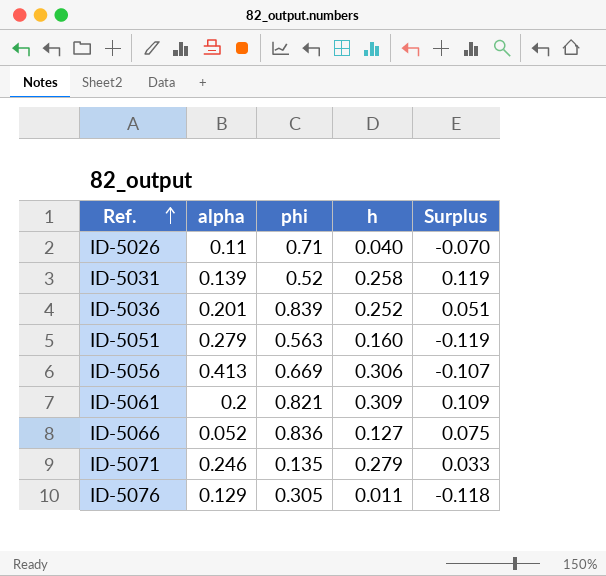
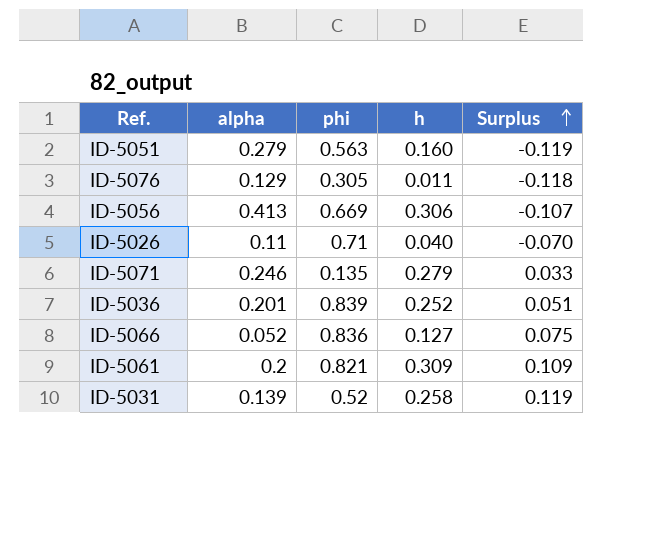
row order: Ref. ascending -> Surplus ascending

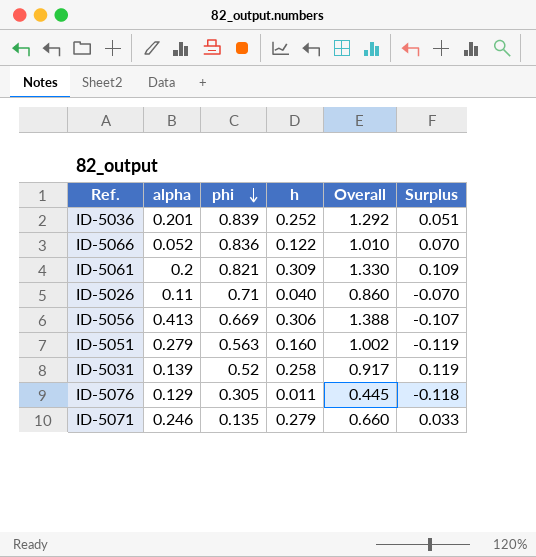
row order: Surplus ascending -> phi descending
column Overall | formula: none -> [alpha] + [phi] + [h]
ID-5066 | h: 0.127 -> 0.122
ID-5066 | Surplus: 0.075 -> 0.070

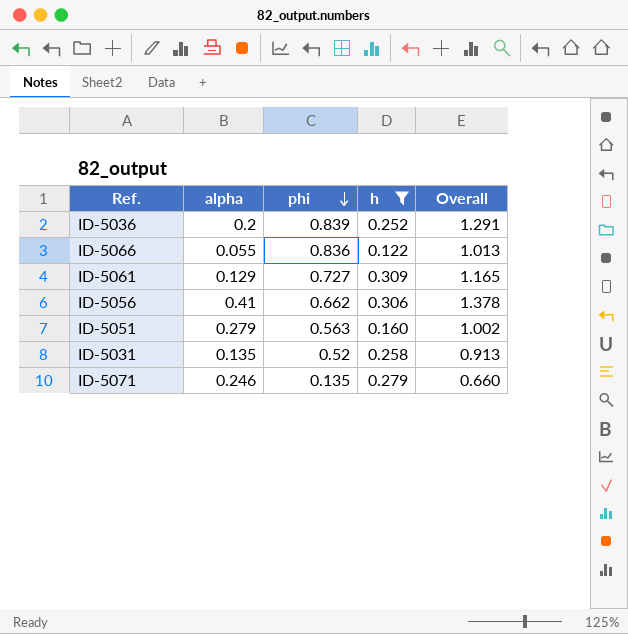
filter: none -> h >= 0.122
column Surplus | formula: [h] - [alpha] -> none
ID-5036 | alpha: 0.201 -> 0.2
ID-5036 | Overall: 1.292 -> 1.291
ID-5066 | alpha: 0.052 -> 0.055
ID-5066 | Overall: 1.010 -> 1.013
ID-5061 | alpha: 0.2 -> 0.129
ID-5061 | phi: 0.821 -> 0.727
ID-5061 | Overall: 1.330 -> 1.165
ID-5056 | alpha: 0.413 -> 0.41
ID-5056 | phi: 0.669 -> 0.662
ID-5056 | Overall: 1.388 -> 1.378
ID-5031 | alpha: 0.139 -> 0.135
ID-5031 | Overall: 0.917 -> 0.913

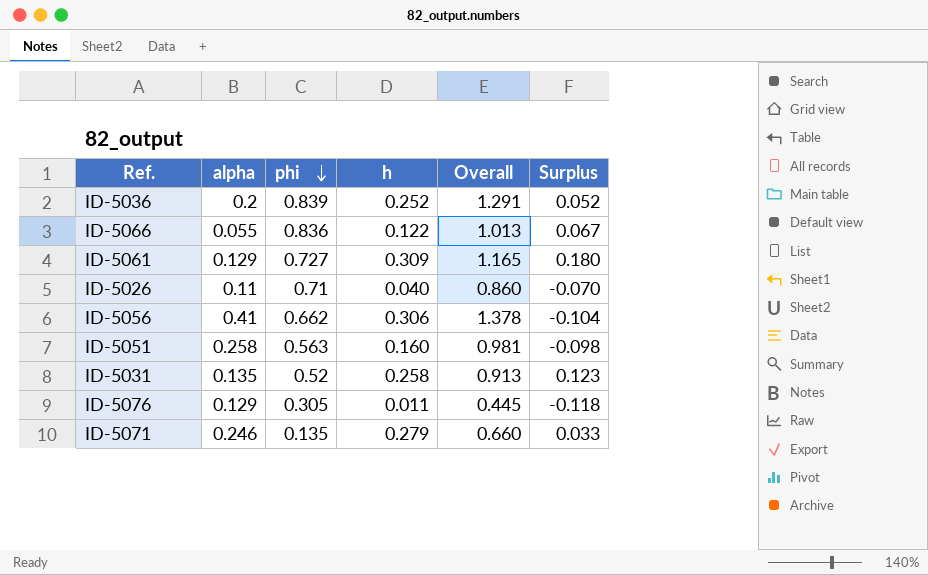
filter: h >= 0.122 -> none
column Surplus | formula: none -> [h] - [alpha]
ID-5051 | alpha: 0.279 -> 0.258
ID-5051 | Overall: 1.002 -> 0.981

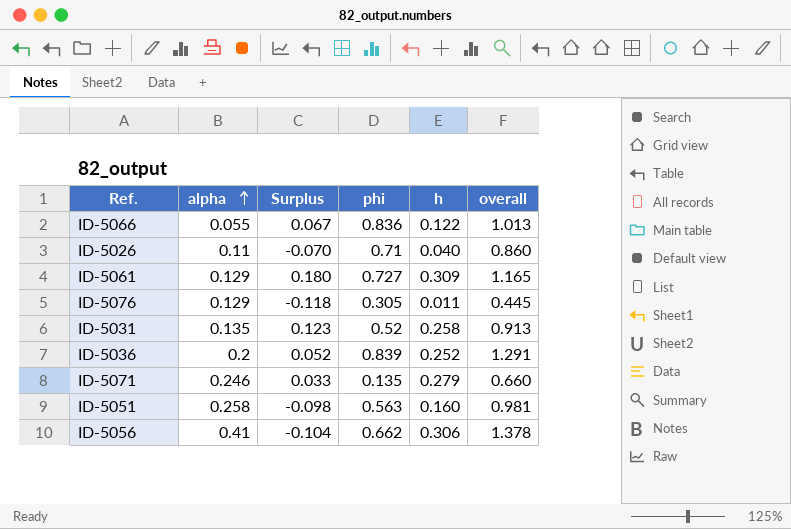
row order: phi descending -> alpha ascending
column Surplus | position: 6 -> 3
column name: Overall -> overall

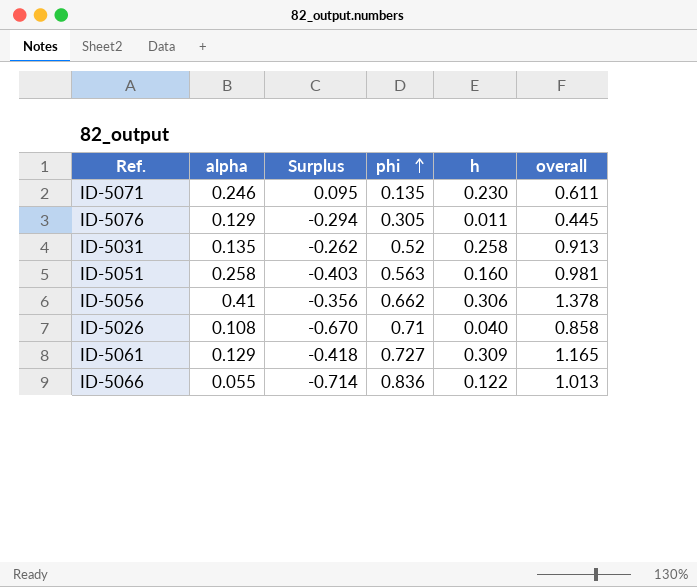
row order: alpha ascending -> phi ascending
column Surplus | formula: [h] - [alpha] -> [h] - [phi]
row ID-5036: 0.2 | 0.052 | 0.839 | 0.252 | 1.291 -> none
ID-5071 | h: 0.279 -> 0.230
ID-5071 | overall: 0.660 -> 0.611
ID-5026 | alpha: 0.11 -> 0.108
ID-5026 | overall: 0.860 -> 0.858

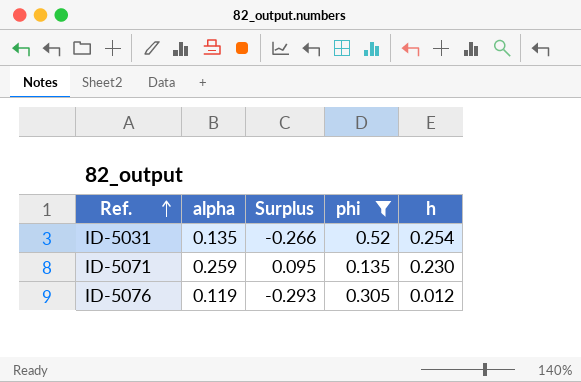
filter: none -> phi <= 0.52
row order: phi ascending -> Ref. ascending
column overall | formula: [alpha] + [phi] + [h] -> none
ID-5031 | Surplus: -0.262 -> -0.266
ID-5031 | h: 0.258 -> 0.254
ID-5071 | alpha: 0.246 -> 0.259
ID-5076 | alpha: 0.129 -> 0.119
ID-5076 | Surplus: -0.294 -> -0.293
ID-5076 | h: 0.011 -> 0.012

